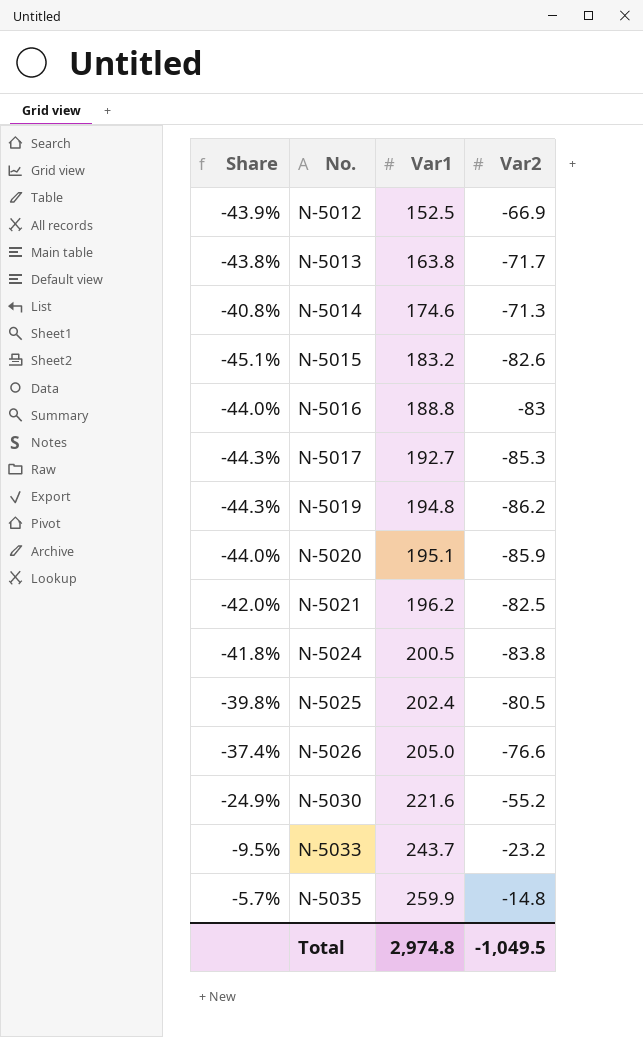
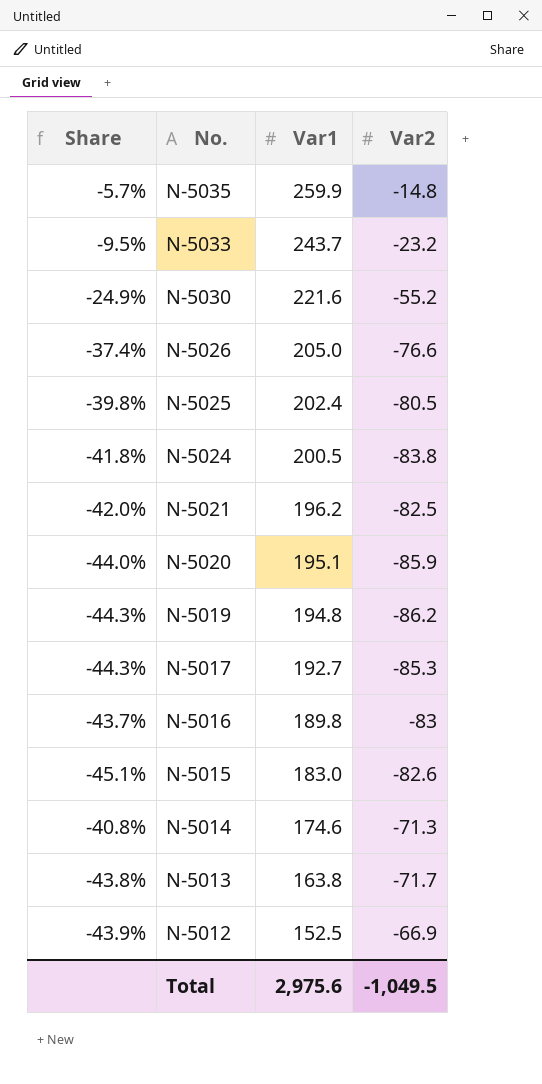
row order: No. ascending -> No. descending
N-5016 | Share: -44.0% -> -43.7%
N-5016 | Var1: 188.8 -> 189.8
N-5015 | Var1: 183.2 -> 183.0
Total | Var1: 2,974.8 -> 2,975.6

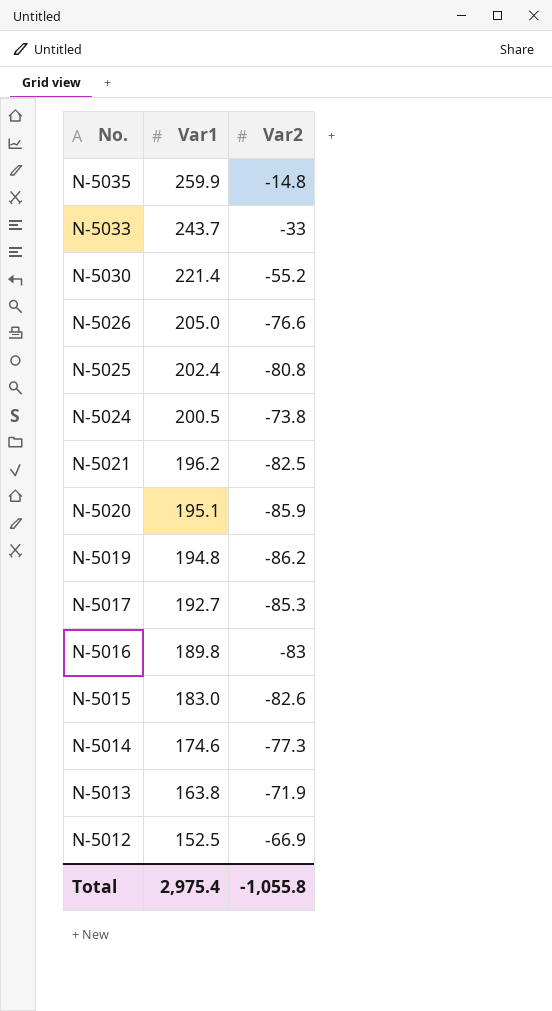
column Share | formula: [Var2] / [Var1] -> none
N-5033 | Var2: -23.2 -> -33
N-5030 | Var1: 221.6 -> 221.4
N-5025 | Var2: -80.5 -> -80.8
N-5024 | Var2: -83.8 -> -73.8
N-5014 | Var2: -71.3 -> -77.3
N-5013 | Var2: -71.7 -> -71.9
Total | Var1: 2,975.6 -> 2,975.4
Total | Var2: -1,049.5 -> -1,055.8

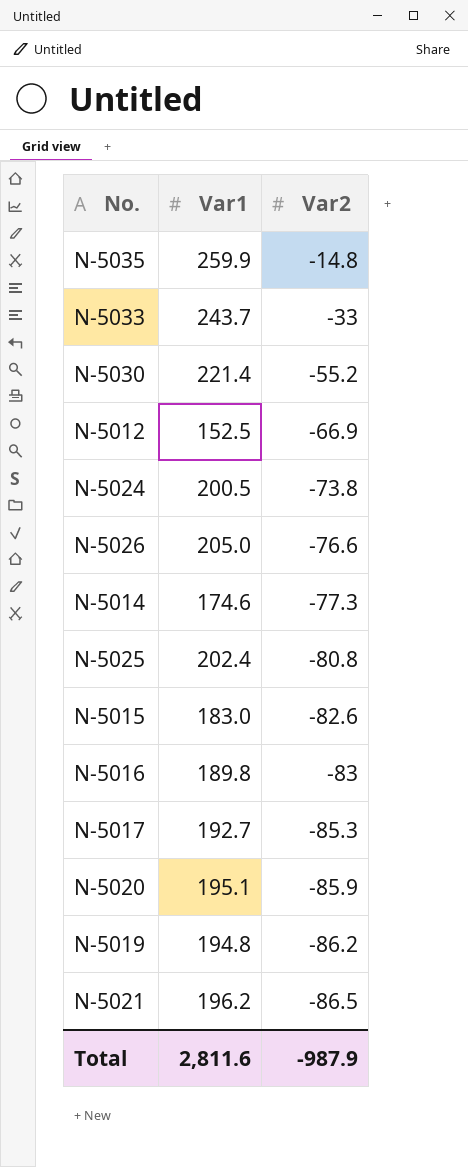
row order: No. descending -> Var2 descending
row N-5013: 163.8 | -71.9 -> none
N-5021 | Var2: -82.5 -> -86.5
Total | Var1: 2,975.4 -> 2,811.6
Total | Var2: -1,055.8 -> -987.9

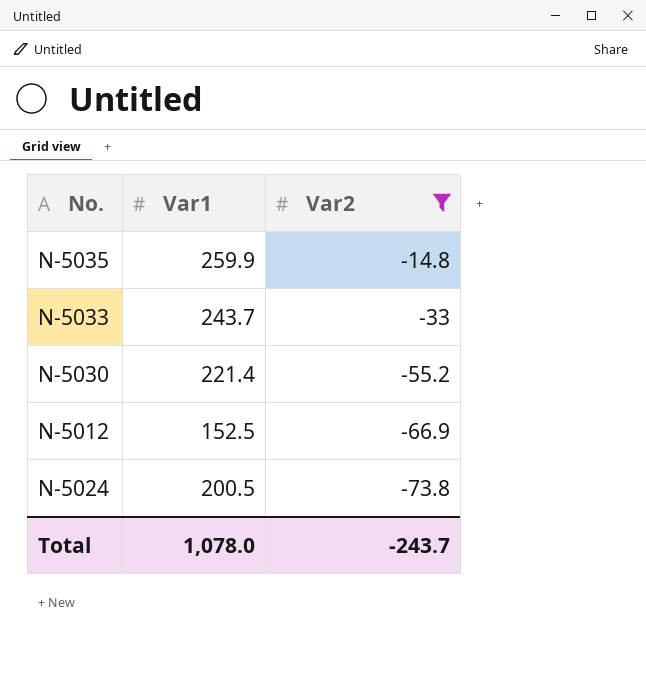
filter: none -> Var2 >= -73.8
Total | Var1: 2,811.6 -> 1,078.0
Total | Var2: -987.9 -> -243.7

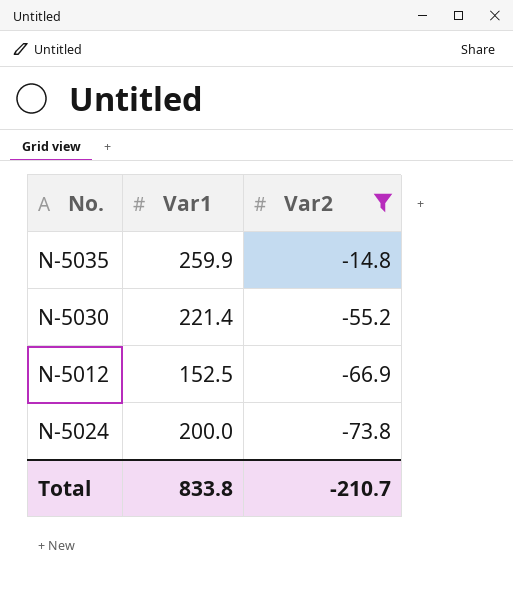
row N-5033: 243.7 | -33 -> none
N-5024 | Var1: 200.5 -> 200.0
Total | Var1: 1,078.0 -> 833.8
Total | Var2: -243.7 -> -210.7

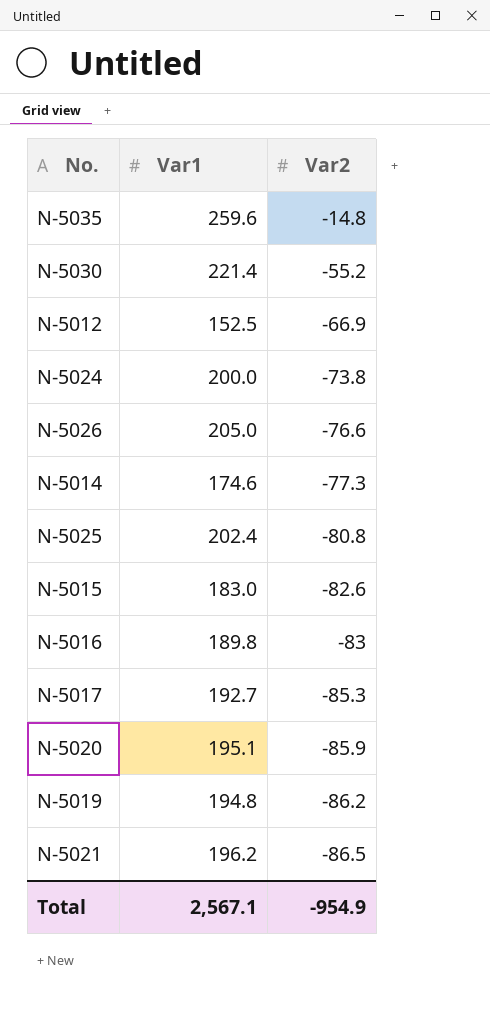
filter: Var2 >= -73.8 -> none
N-5035 | Var1: 259.9 -> 259.6
Total | Var1: 833.8 -> 2,567.1
Total | Var2: -210.7 -> -954.9

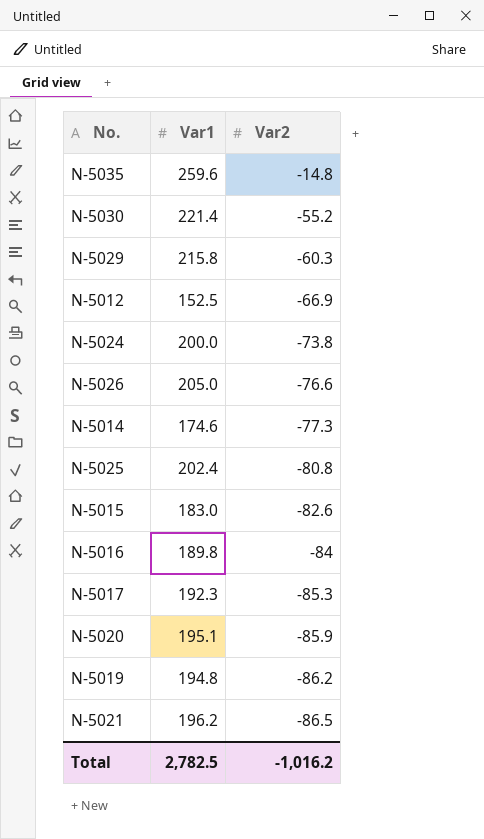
row N-5029: none -> 215.8 | -60.3
N-5016 | Var2: -83 -> -84
N-5017 | Var1: 192.7 -> 192.3
Total | Var1: 2,567.1 -> 2,782.5
Total | Var2: -954.9 -> -1,016.2

